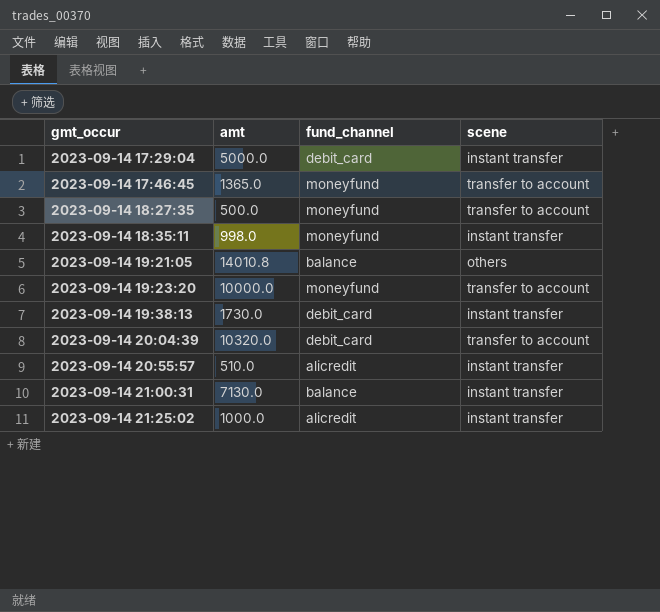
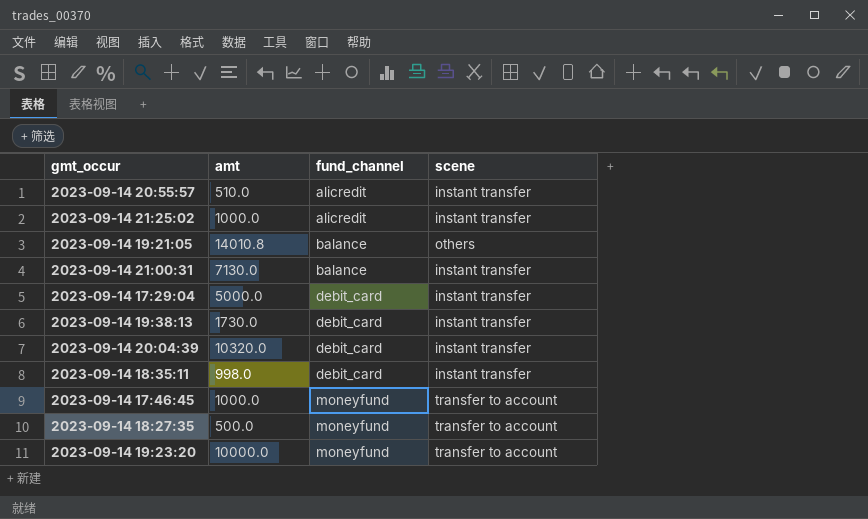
row order: gmt_occur ascending -> fund_channel ascending
2023-09-14 20:04:39 | scene: transfer to account -> instant transfer
2023-09-14 18:35:11 | fund_channel: moneyfund -> debit_card
2023-09-14 17:46:45 | amt: 1365.0 -> 1000.0

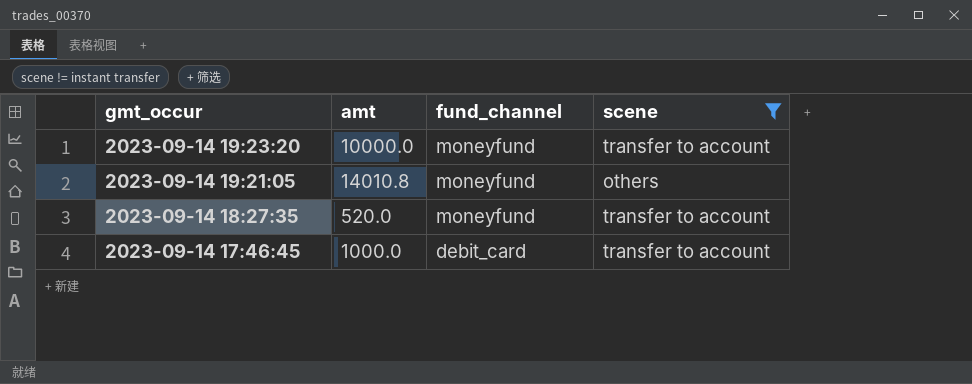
filter: none -> scene != instant transfer
row order: fund_channel ascending -> gmt_occur descending
2023-09-14 19:21:05 | fund_channel: balance -> moneyfund
2023-09-14 18:27:35 | amt: 500.0 -> 520.0
2023-09-14 17:46:45 | fund_channel: moneyfund -> debit_card

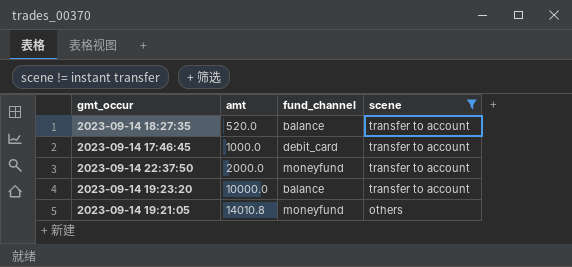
row order: gmt_occur descending -> amt ascending
2023-09-14 18:27:35 | fund_channel: moneyfund -> balance
row 2023-09-14 22:37:50: none -> 2000.0 | moneyfund | transfer to account
2023-09-14 19:23:20 | fund_channel: moneyfund -> balance

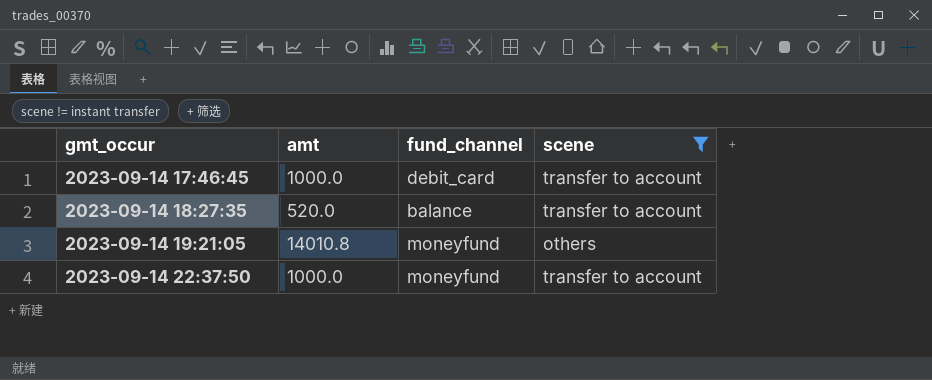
row order: amt ascending -> gmt_occur ascending
row 2023-09-14 19:23:20: 10000.0 | balance | transfer to account -> none
2023-09-14 22:37:50 | amt: 2000.0 -> 1000.0

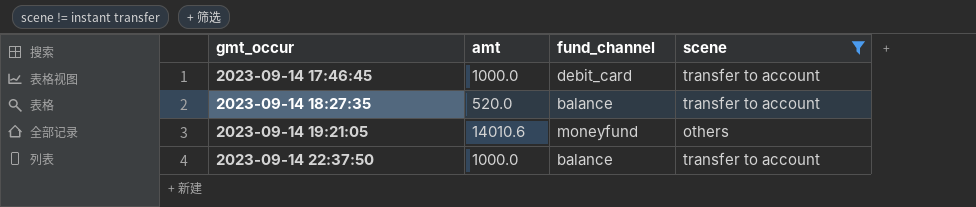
2023-09-14 19:21:05 | amt: 14010.8 -> 14010.6
2023-09-14 22:37:50 | fund_channel: moneyfund -> balance

